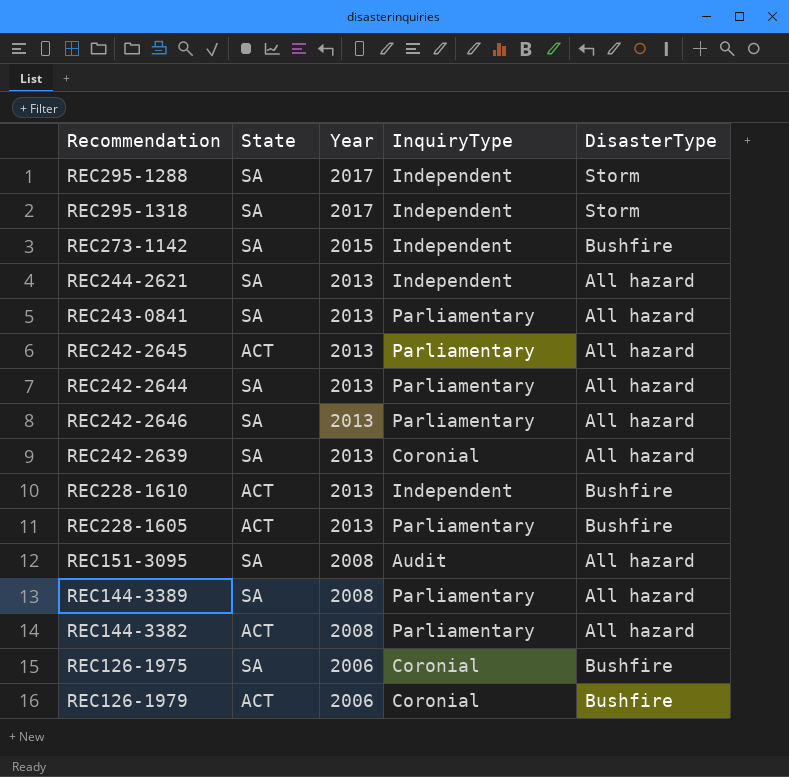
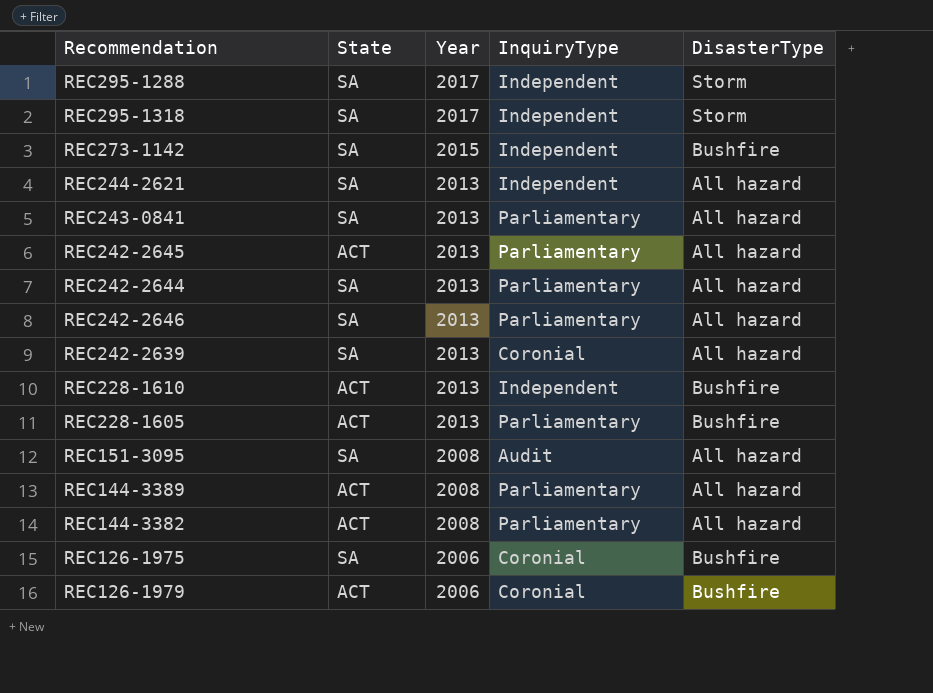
REC144-3389 | State: SA -> ACT

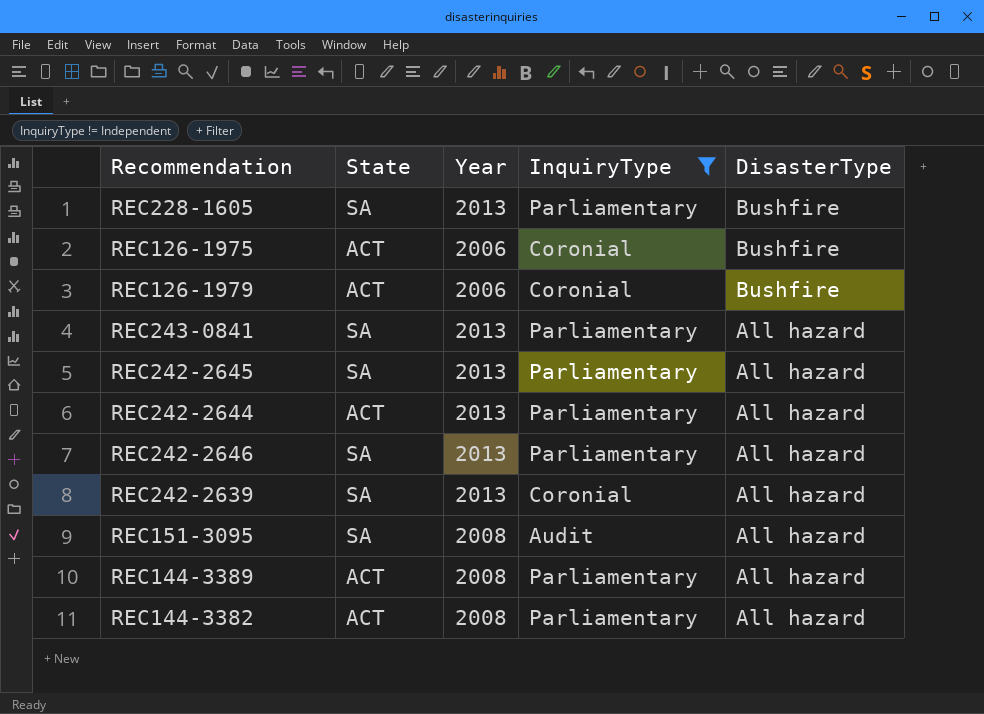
filter: none -> InquiryType != Independent
row order: Year descending -> DisasterType descending
REC228-1605 | State: ACT -> SA
REC126-1975 | State: SA -> ACT
REC242-2645 | State: ACT -> SA
REC242-2644 | State: SA -> ACT

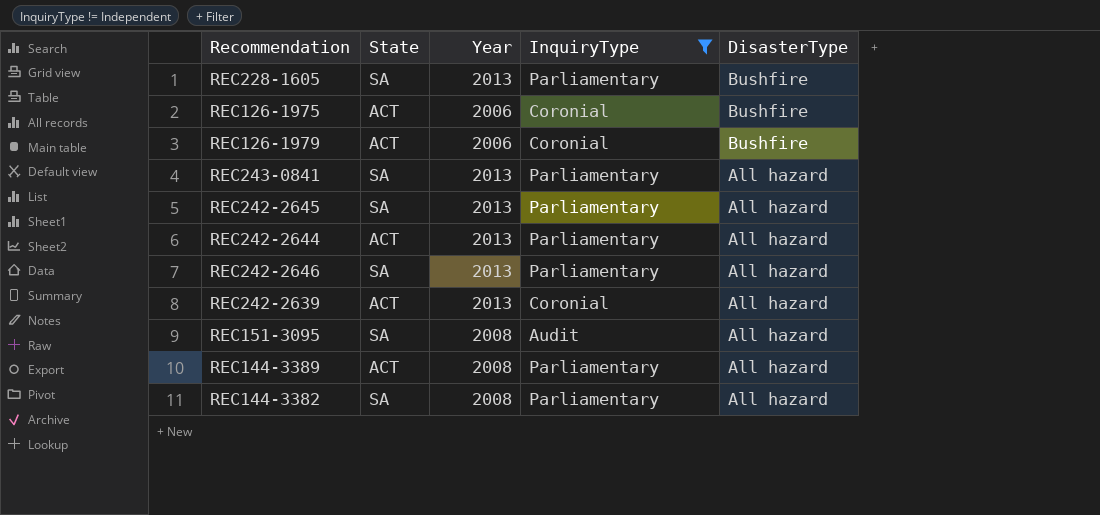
REC242-2639 | State: SA -> ACT
REC144-3382 | State: ACT -> SA

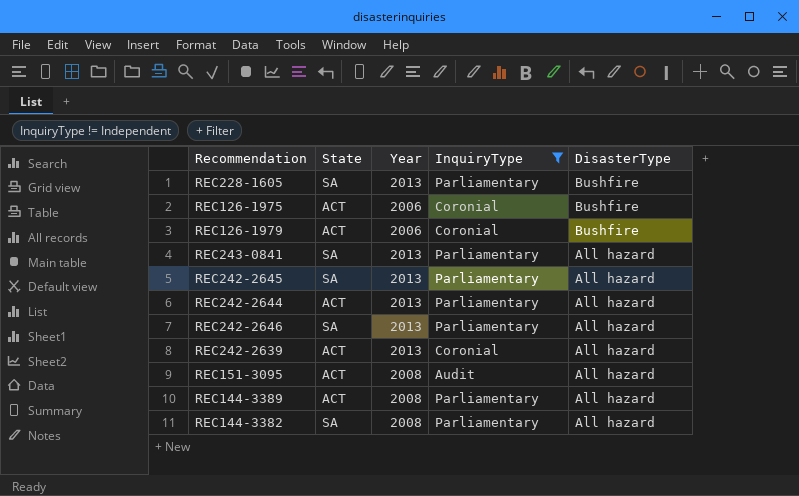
REC151-3095 | State: SA -> ACT

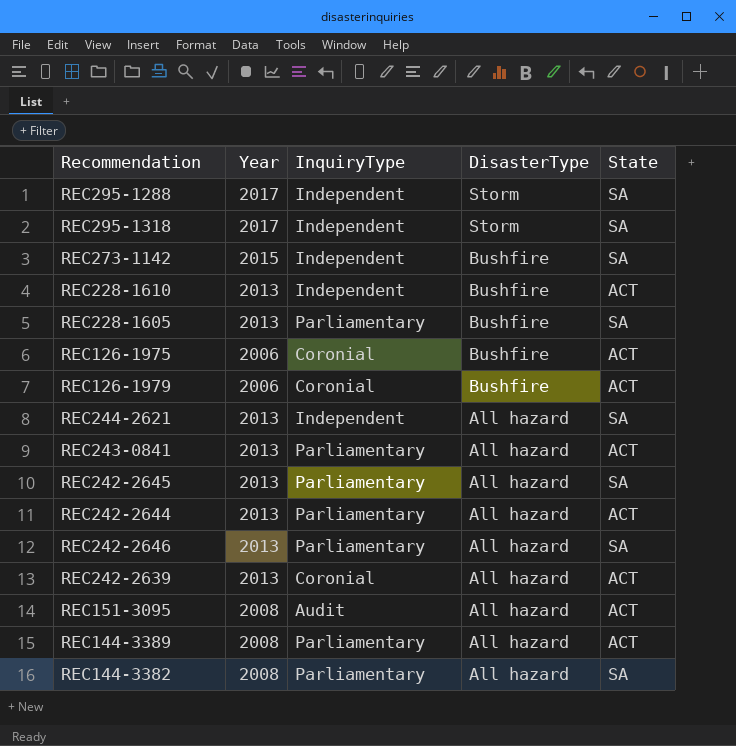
filter: InquiryType != Independent -> none
column State | position: 2 -> 5
REC243-0841 | State: SA -> ACT

